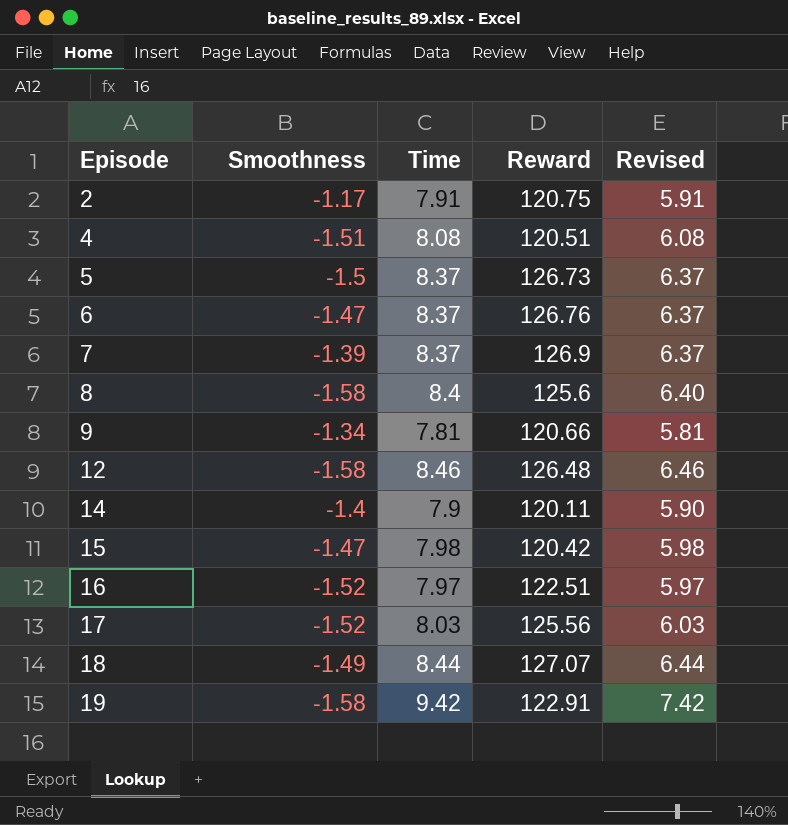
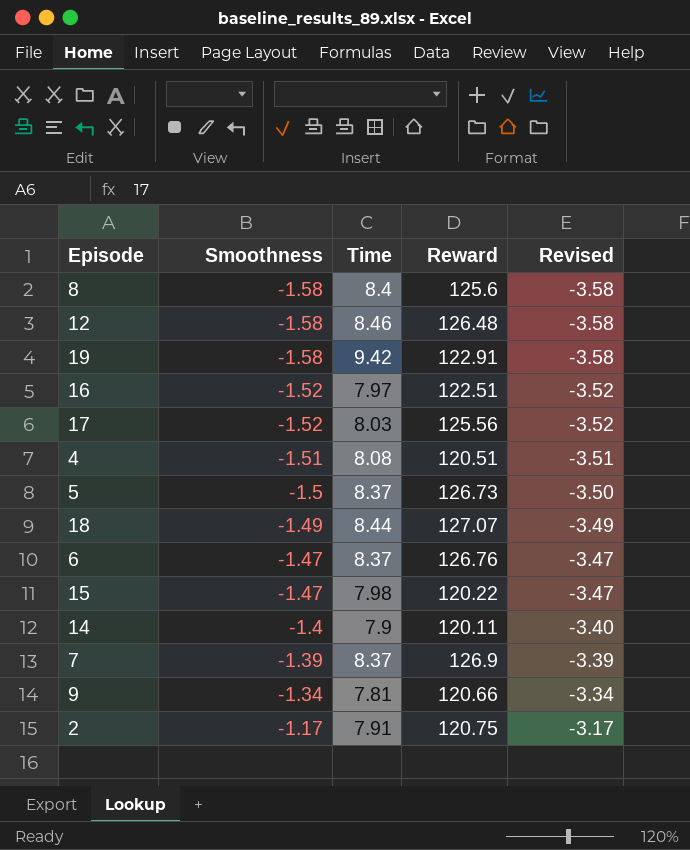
row order: Episode ascending -> Smoothness ascending
column Revised | formula: [Time] - 2 -> [Smoothness] - 2
15 | Reward: 120.42 -> 120.22

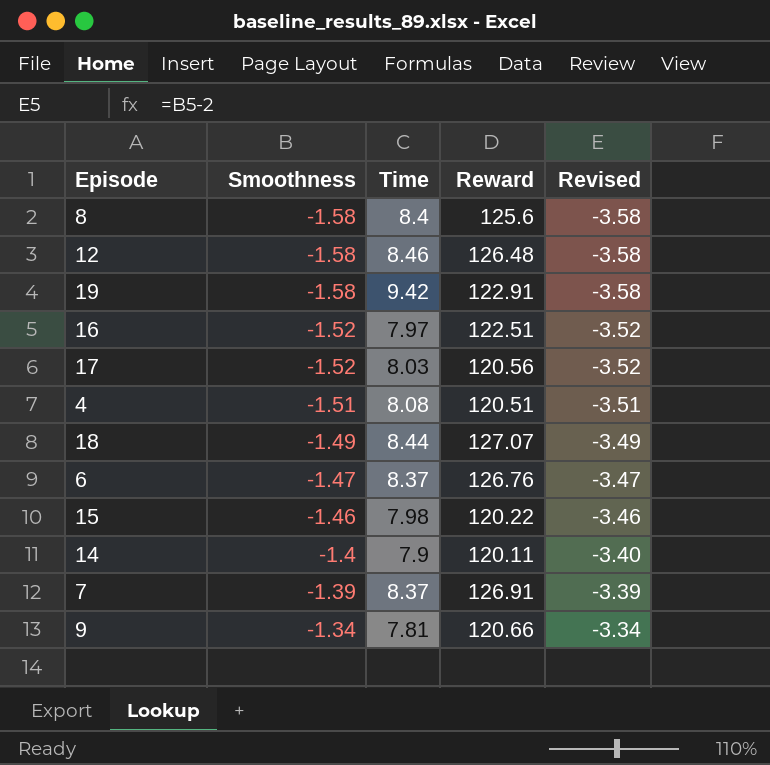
row 5: -1.5 | 8.37 | 126.73 | -3.50 -> none
row 2: -1.17 | 7.91 | 120.75 | -3.17 -> none
17 | Reward: 125.56 -> 120.56
15 | Smoothness: -1.47 -> -1.46
15 | Revised: -3.47 -> -3.46
7 | Reward: 126.9 -> 126.91

